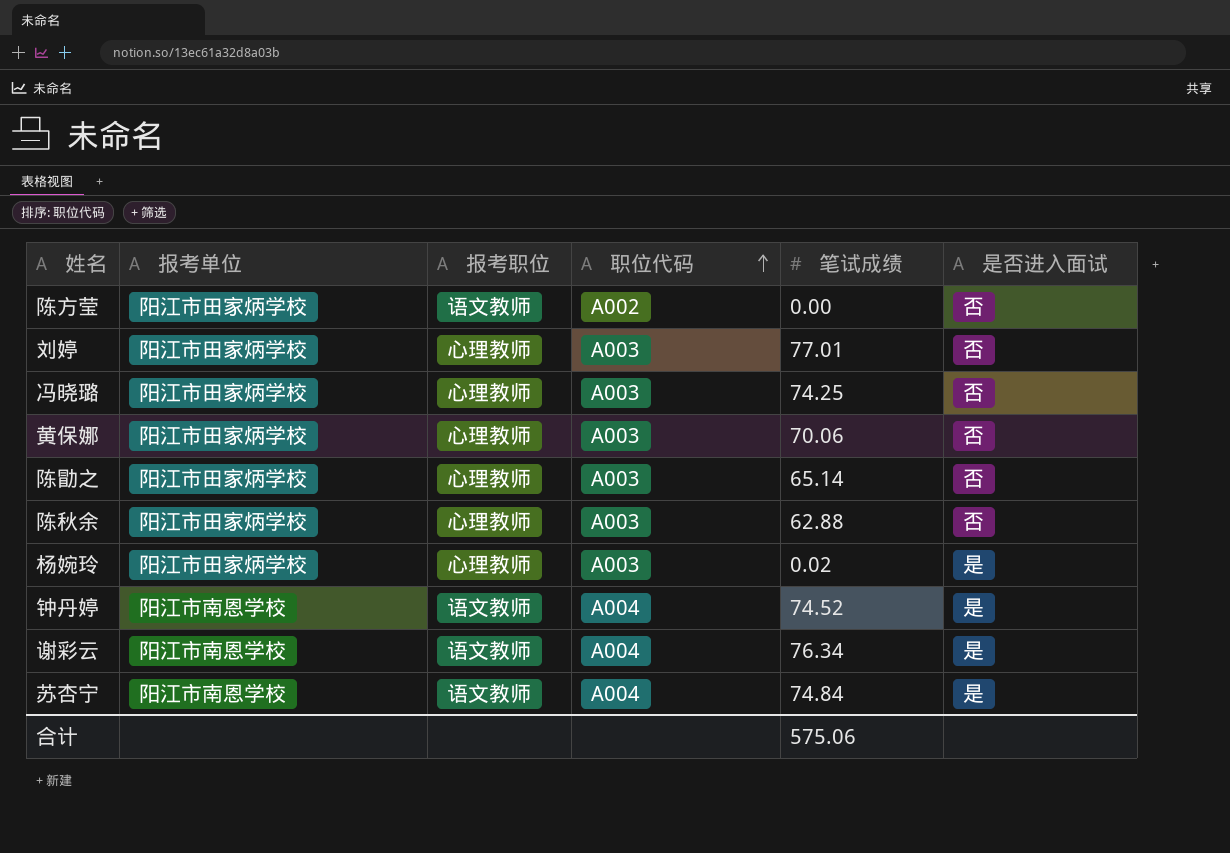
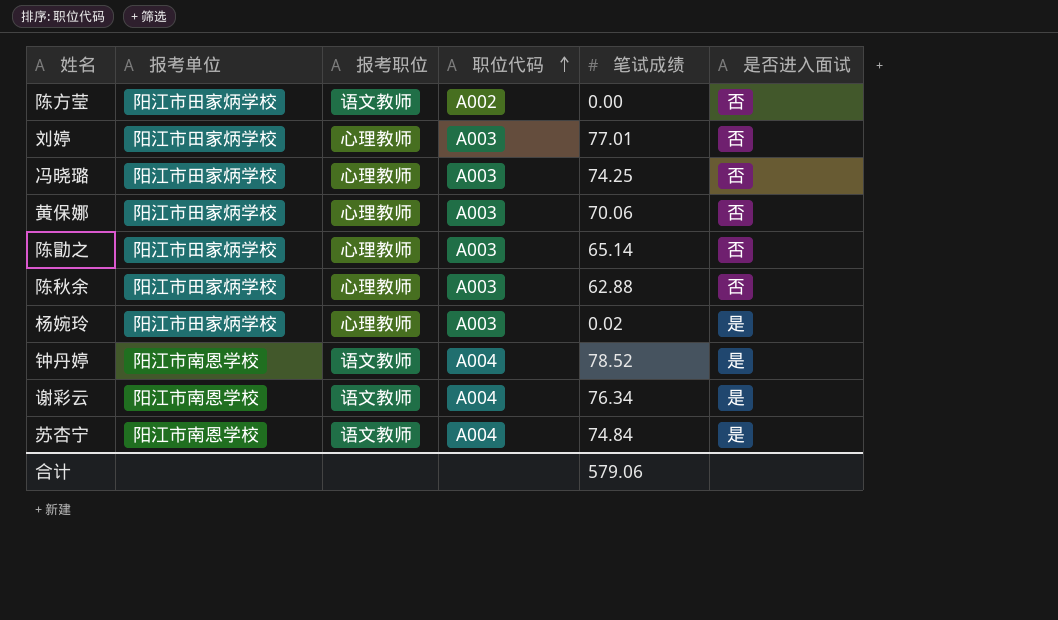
钟丹婷 | 笔试成绩: 74.52 -> 78.52
合计 | 笔试成绩: 575.06 -> 579.06

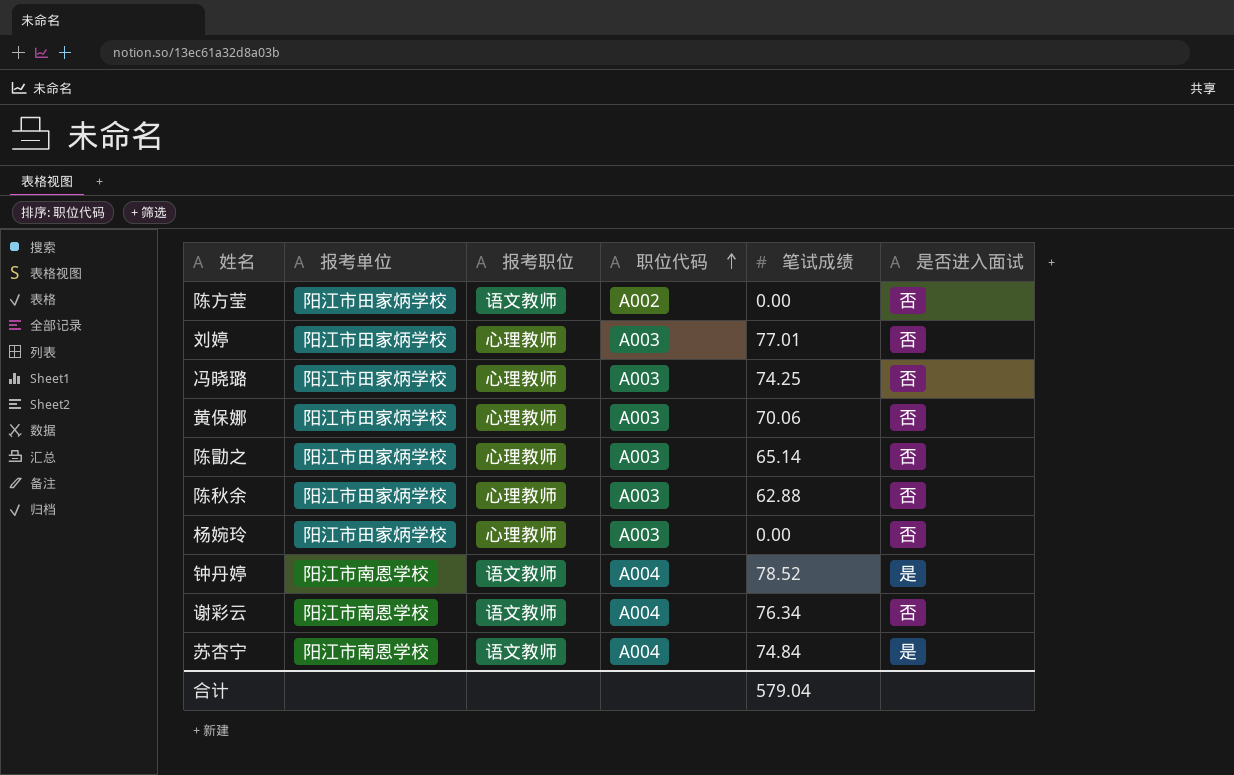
杨婉玲 | 笔试成绩: 0.02 -> 0.00
杨婉玲 | 是否进入面试: 是 -> 否
谢彩云 | 是否进入面试: 是 -> 否
合计 | 笔试成绩: 579.06 -> 579.04

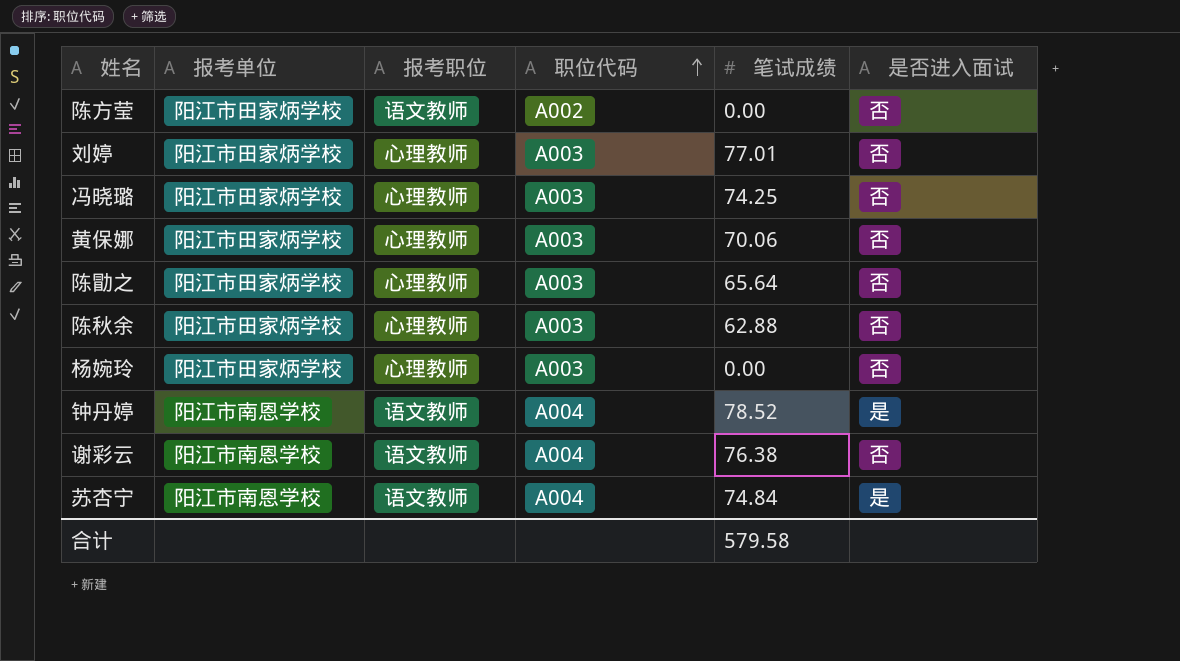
陈勖之 | 笔试成绩: 65.14 -> 65.64
谢彩云 | 笔试成绩: 76.34 -> 76.38
合计 | 笔试成绩: 579.04 -> 579.58

